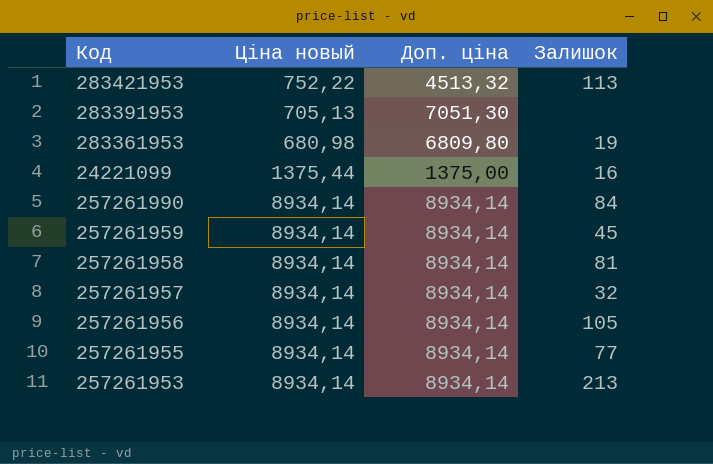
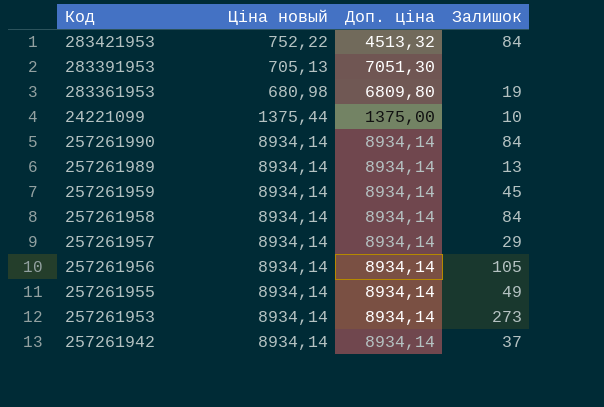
283421953 | Залишок: 113 -> 84
24221099 | Залишок: 16 -> 10
row 257261989: none -> 8934,14 | 8934,14 | 13
257261958 | Залишок: 81 -> 84
257261957 | Залишок: 32 -> 29
257261955 | Залишок: 77 -> 49
257261953 | Залишок: 213 -> 273
row 257261942: none -> 8934,14 | 8934,14 | 37

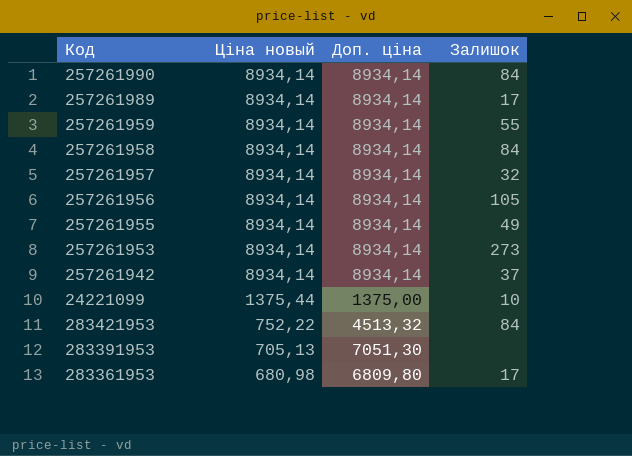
row order: none -> Ціна новый descending
257261989 | Залишок: 13 -> 17
257261959 | Залишок: 45 -> 55
257261957 | Залишок: 29 -> 32
283361953 | Залишок: 19 -> 17

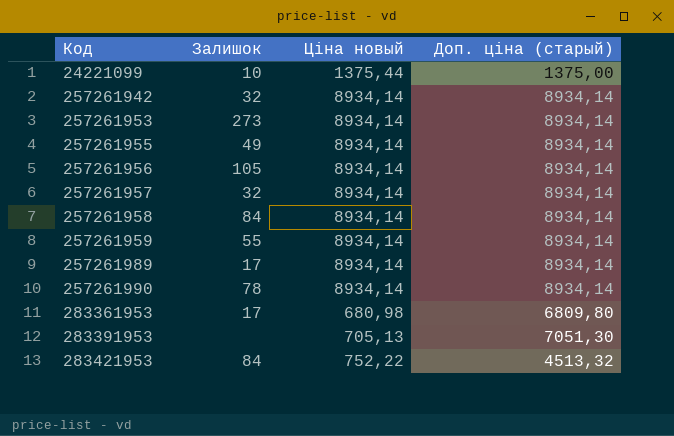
row order: Ціна новый descending -> Код ascending
column Залишок | position: 4 -> 2
column name: Доп. ціна -> Доп. ціна (старый)
257261942 | Залишок: 37 -> 32
257261990 | Залишок: 84 -> 78

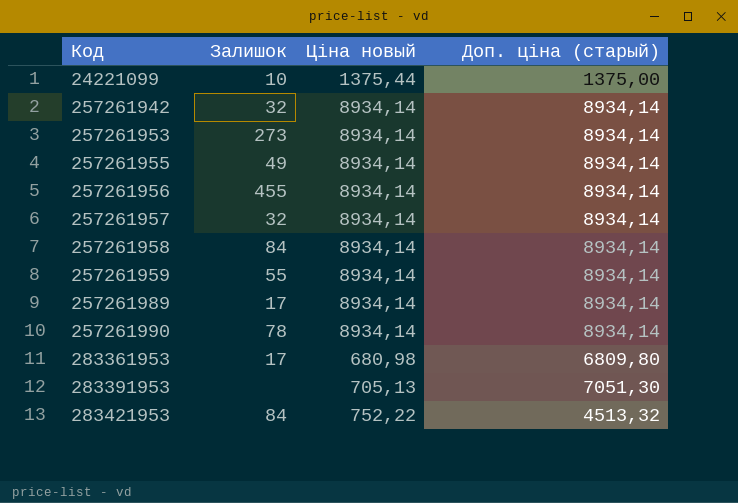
257261956 | Залишок: 105 -> 455

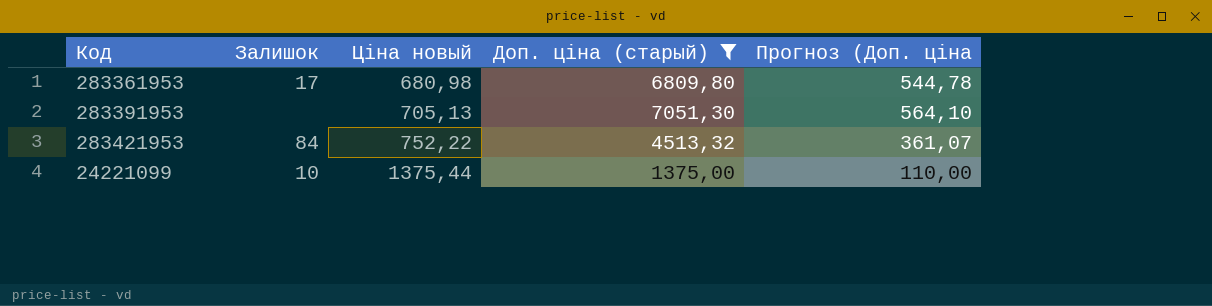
filter: none -> Доп. ціна (старый) != 8934,14
row order: Код ascending -> Ціна новый ascending
column Прогноз (Доп. ціна | formula: none -> [Доп. ціна (старый)] * 0,08

